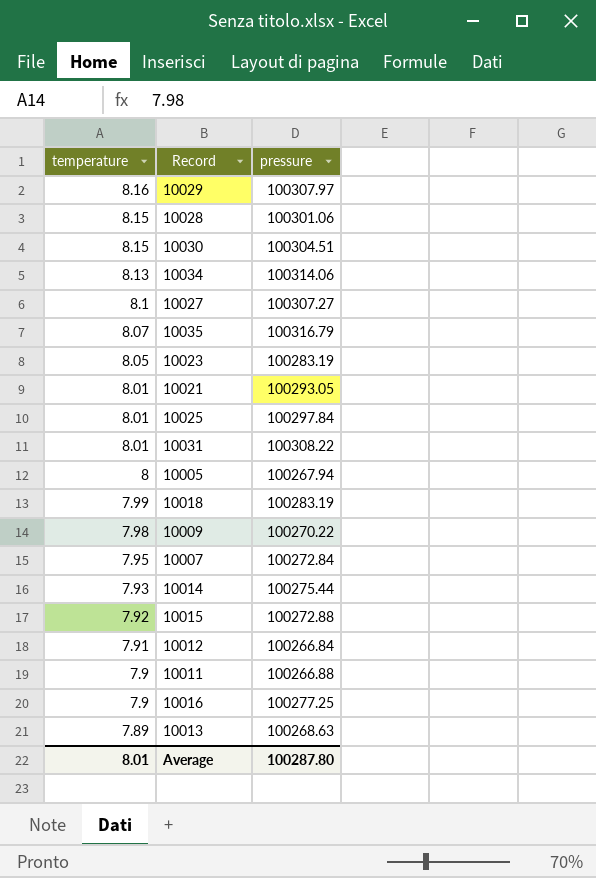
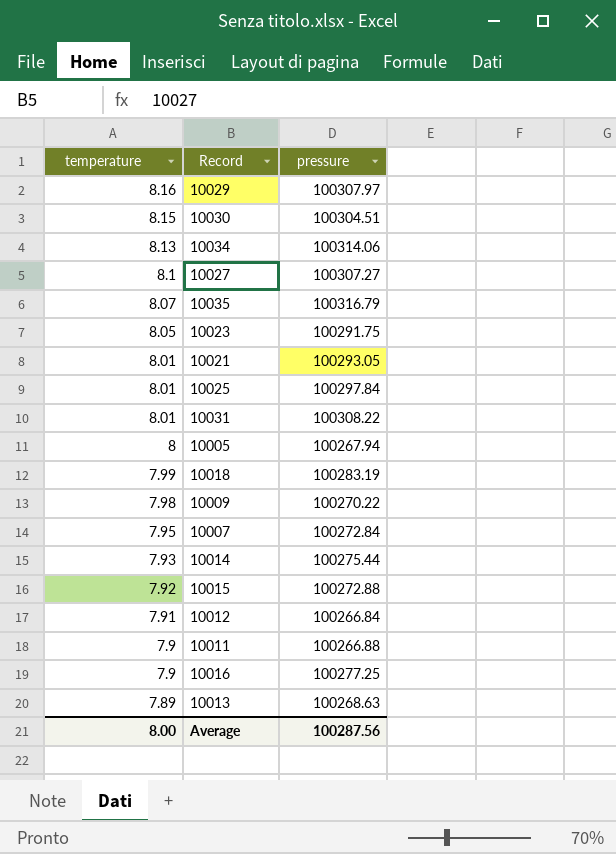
row 10028: 8.15 | 100301.06 -> none
10023 | pressure: 100283.19 -> 100291.75
Average | temperature: 8.01 -> 8.00
Average | pressure: 100287.80 -> 100287.56

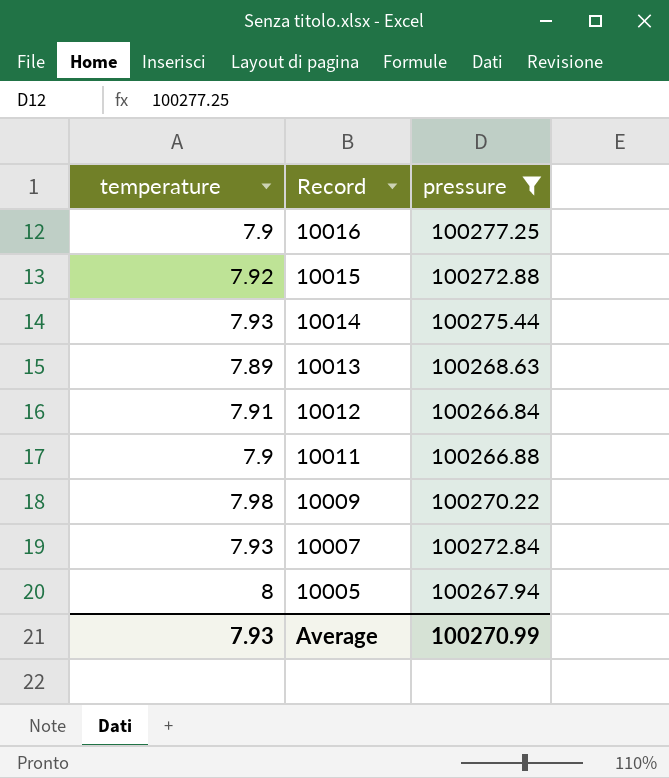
filter: none -> pressure <= 100277.25
row order: temperature descending -> Record descending
10007 | temperature: 7.95 -> 7.93
Average | temperature: 8.00 -> 7.93
Average | pressure: 100287.56 -> 100270.99

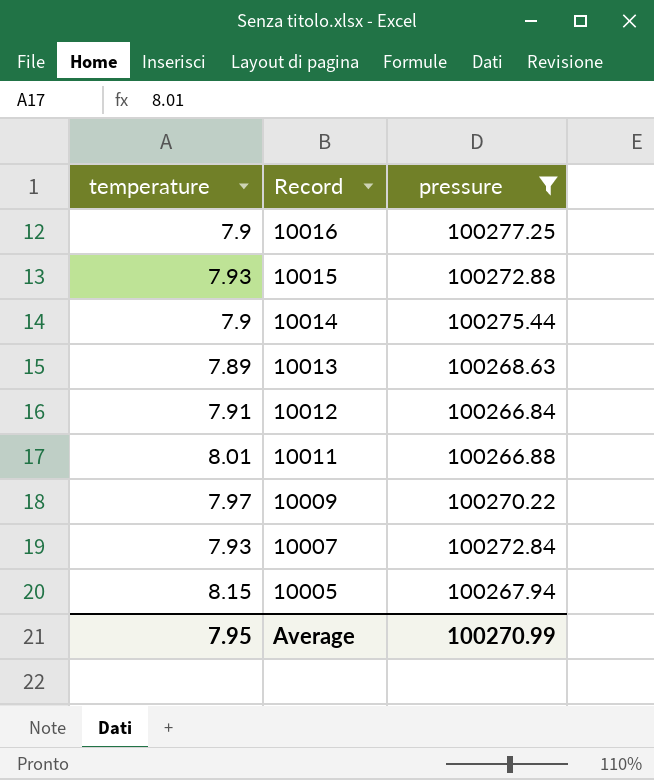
10015 | temperature: 7.92 -> 7.93
10014 | temperature: 7.93 -> 7.9
10011 | temperature: 7.9 -> 8.01
10009 | temperature: 7.98 -> 7.97
10005 | temperature: 8 -> 8.15
Average | temperature: 7.93 -> 7.95

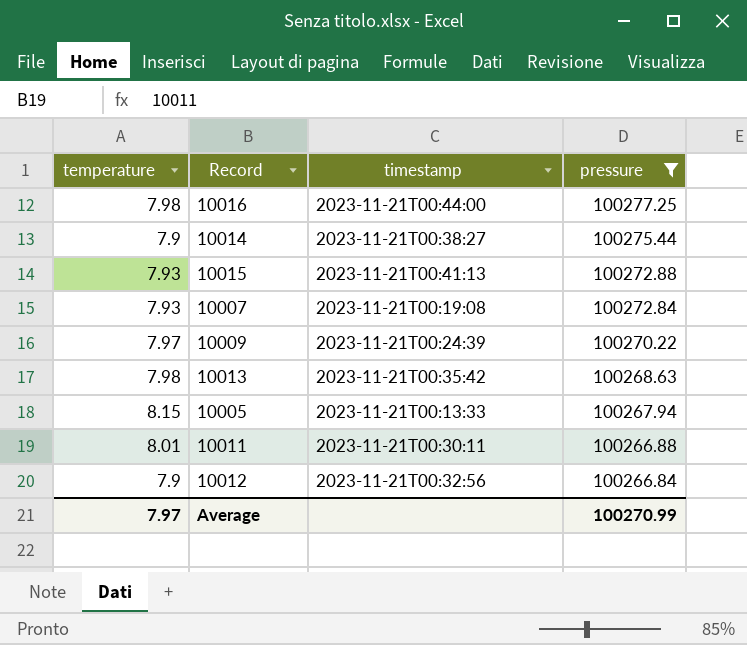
row order: Record descending -> pressure descending
column timestamp | position: none -> 3
10016 | temperature: 7.9 -> 7.98
10013 | temperature: 7.89 -> 7.98
10012 | temperature: 7.91 -> 7.9
Average | temperature: 7.95 -> 7.97

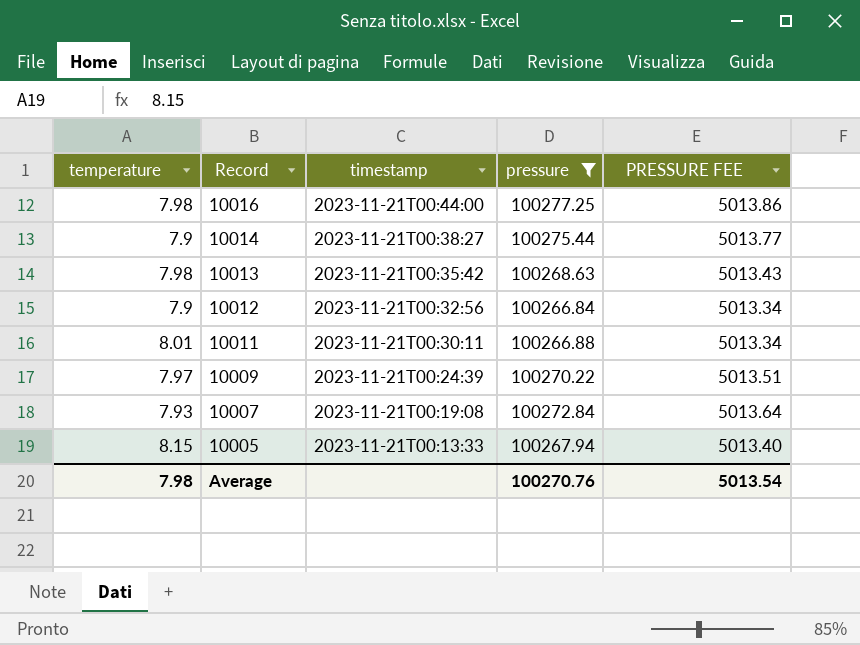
row order: pressure descending -> Record descending
column PRESSURE FEE | formula: none -> [pressure] * 0.05
row 10015: 7.93 | 2023-11-21T00:41:13 | 100272.88 -> none
Average | temperature: 7.97 -> 7.98
Average | pressure: 100270.99 -> 100270.76

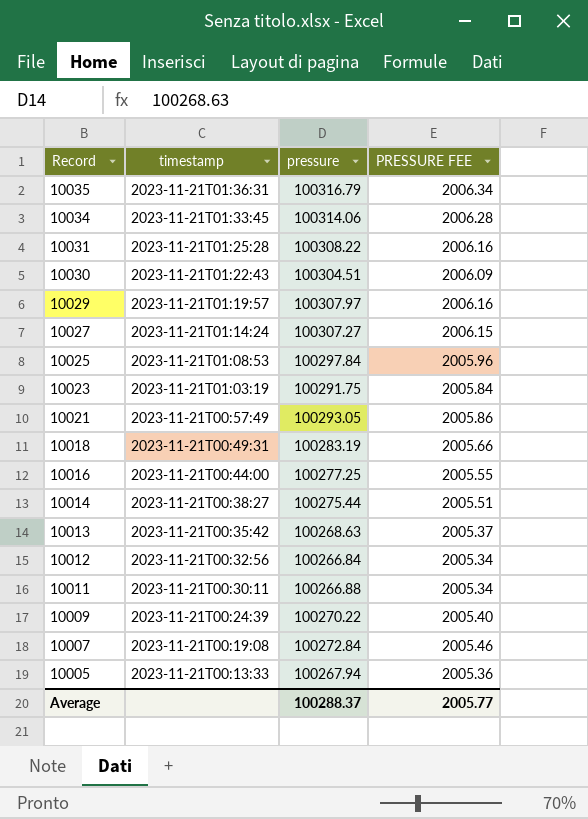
filter: pressure <= 100277.25 -> none
column temperature | position: 1 -> none
column PRESSURE FEE | formula: [pressure] * 0.05 -> [pressure] * 0.02
Average | pressure: 100270.76 -> 100288.37
Average | PRESSURE FEE: 5013.54 -> 2005.77

